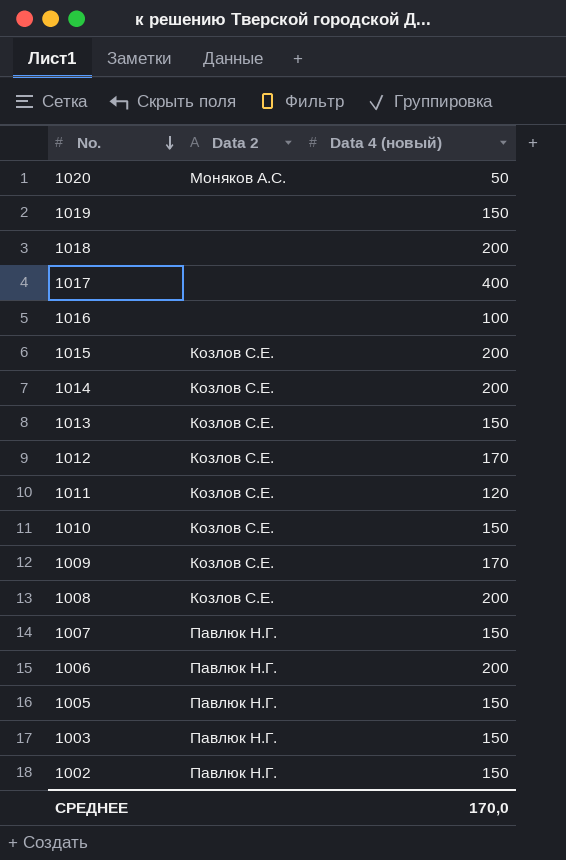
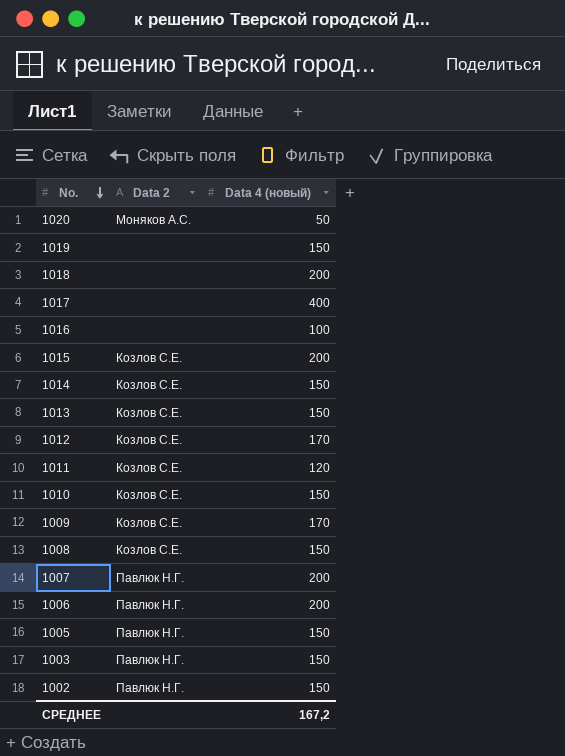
1014 | Data 4 (новый): 200 -> 150
1008 | Data 4 (новый): 200 -> 150
1007 | Data 4 (новый): 150 -> 200
СРЕДНЕЕ | Data 4 (новый): 170,0 -> 167,2

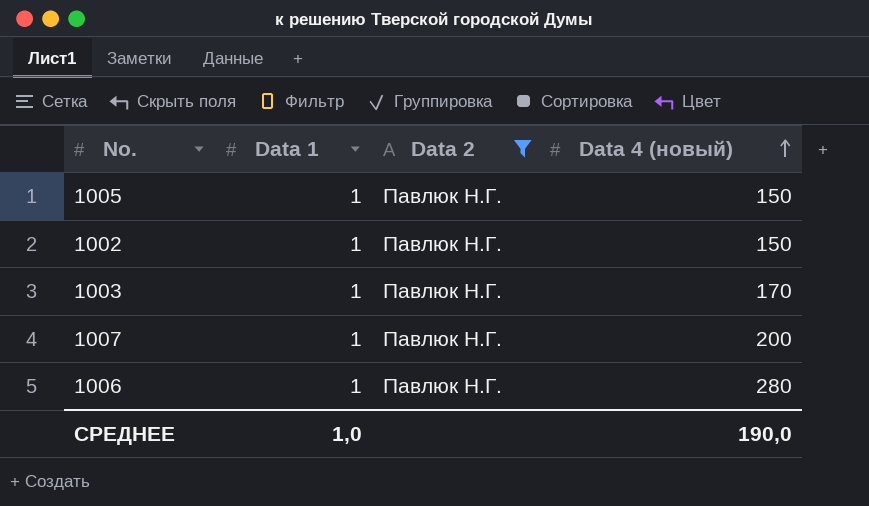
filter: none -> Data 2 = Павлюк Н.Г.
row order: No. descending -> Data 4 (новый) ascending
column Data 1 | position: none -> 2
1003 | Data 4 (новый): 150 -> 170
1006 | Data 4 (новый): 200 -> 280
СРЕДНЕЕ | Data 4 (новый): 167,2 -> 190,0

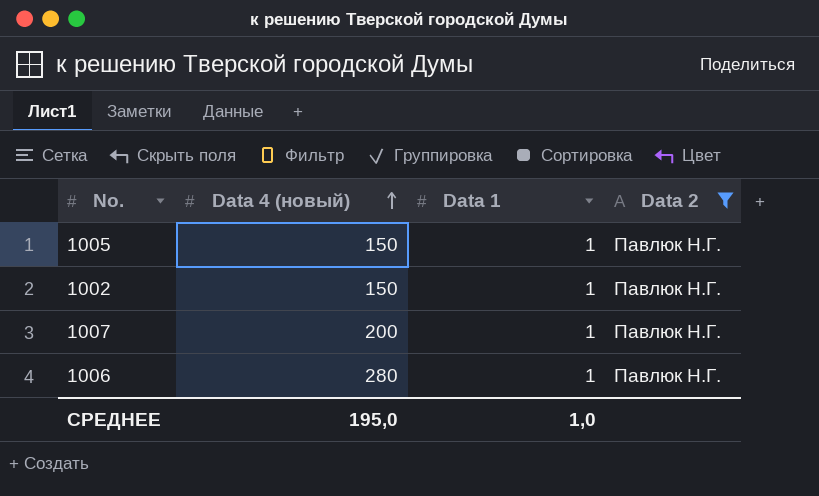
column Data 4 (новый) | position: 4 -> 2
row 1003: 1 | Павлюк Н.Г. | 170 -> none
СРЕДНЕЕ | Data 4 (новый): 190,0 -> 195,0

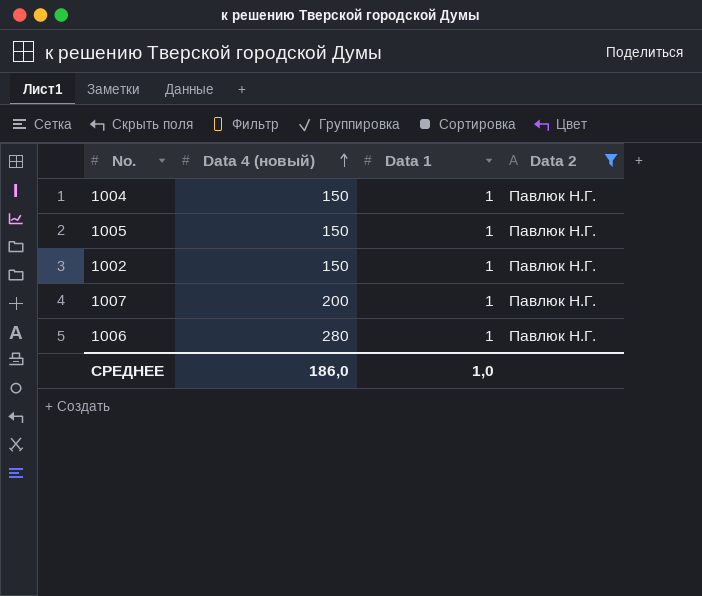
row 1004: none -> 150 | 1 | Павлюк Н.Г.
СРЕДНЕЕ | Data 4 (новый): 195,0 -> 186,0

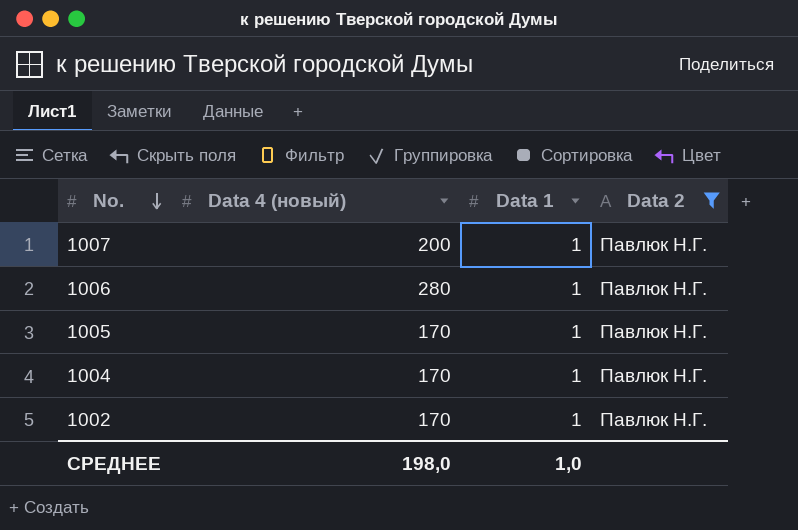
row order: Data 4 (новый) ascending -> No. descending
1005 | Data 4 (новый): 150 -> 170
1004 | Data 4 (новый): 150 -> 170
1002 | Data 4 (новый): 150 -> 170
СРЕДНЕЕ | Data 4 (новый): 186,0 -> 198,0

